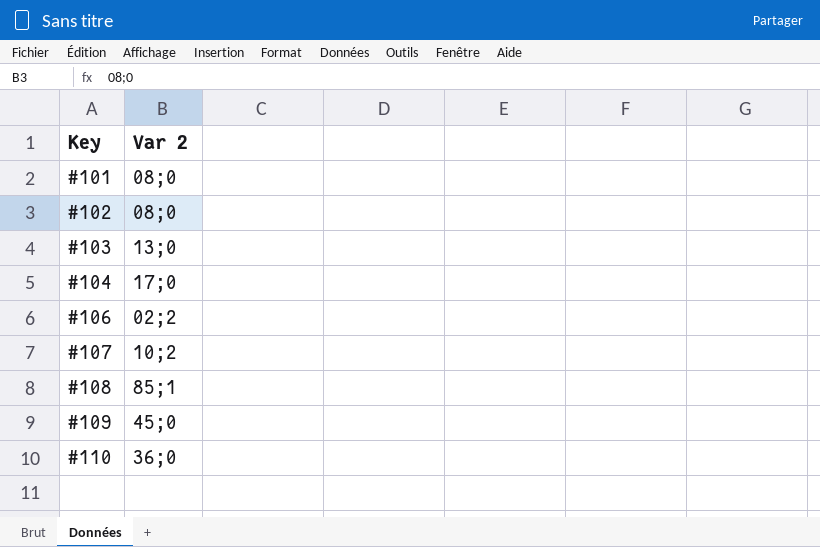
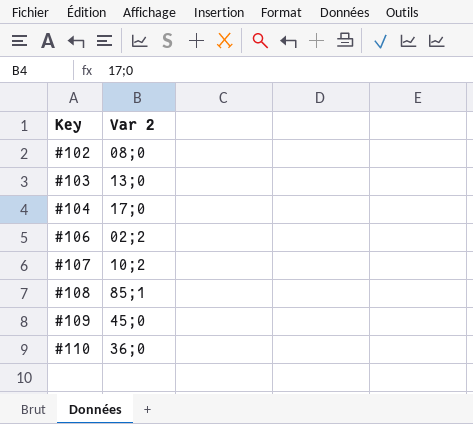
row #101: 08;0 -> none

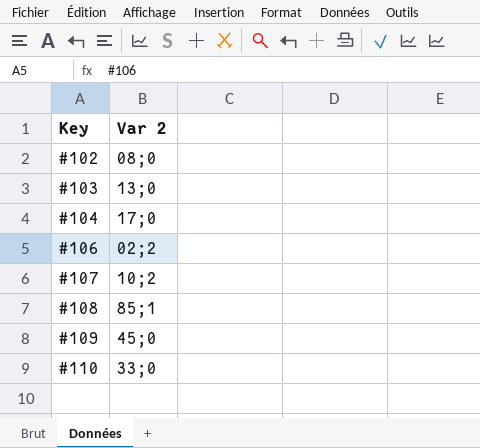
#110 | Var 2: 36;0 -> 33;0

